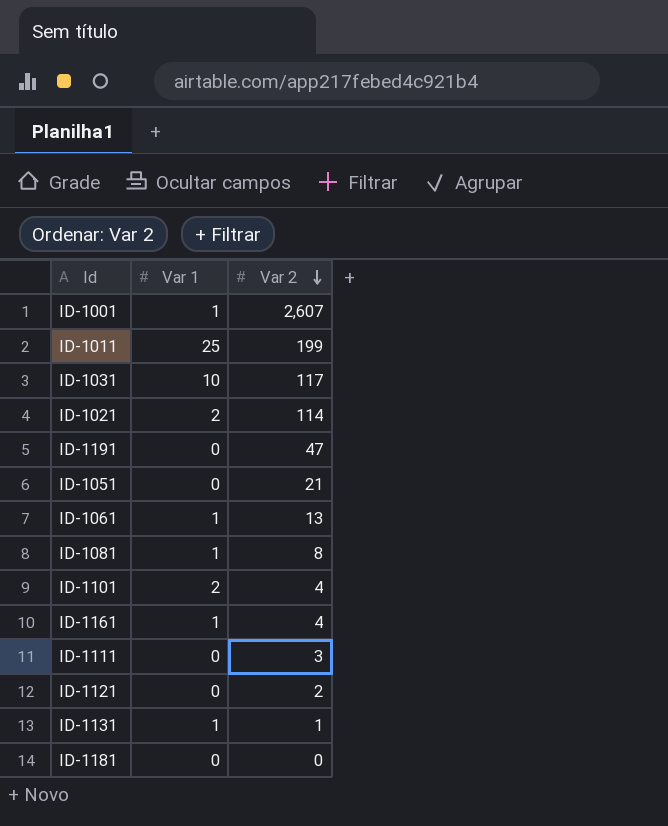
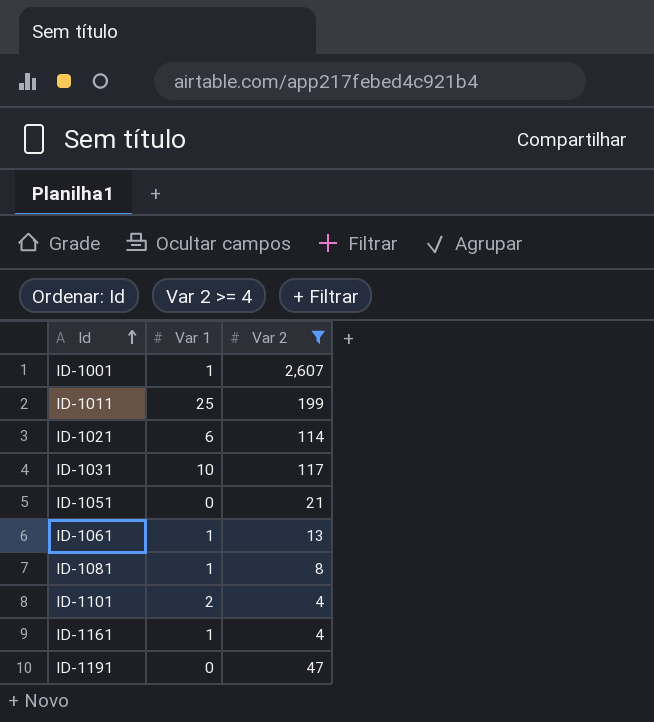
filter: none -> Var 2 >= 4
row order: Var 2 descending -> Id ascending
ID-1021 | Var 1: 2 -> 6

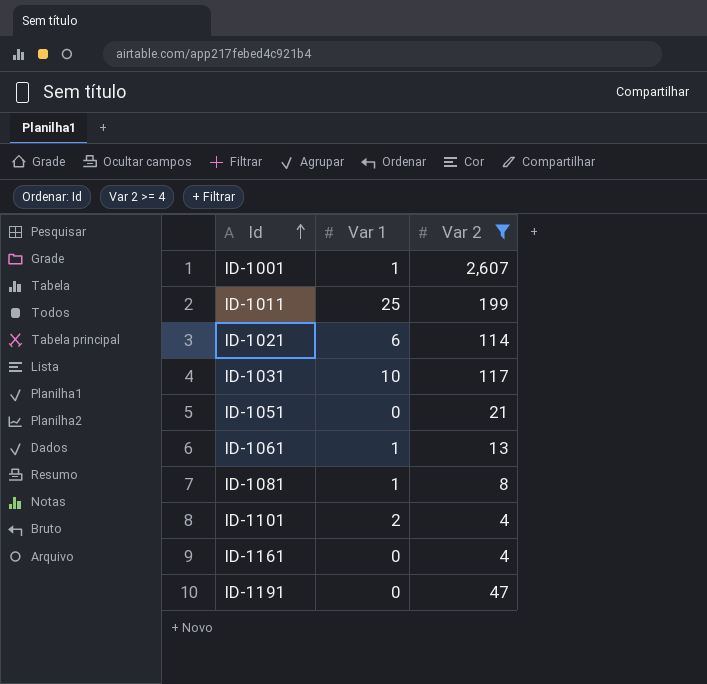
ID-1161 | Var 1: 1 -> 0

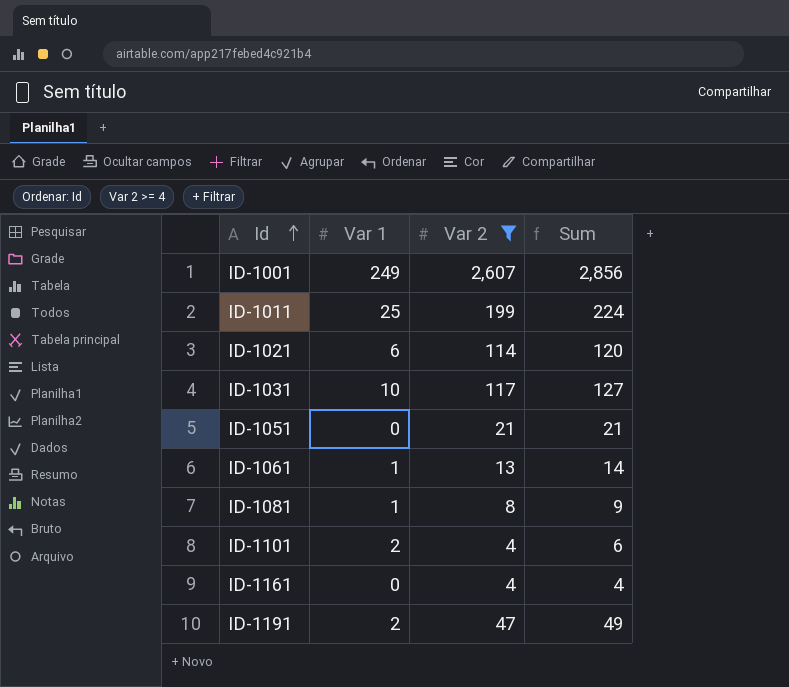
column Sum | formula: none -> [Var 1] + [Var 2]
ID-1001 | Var 1: 1 -> 249
ID-1191 | Var 1: 0 -> 2

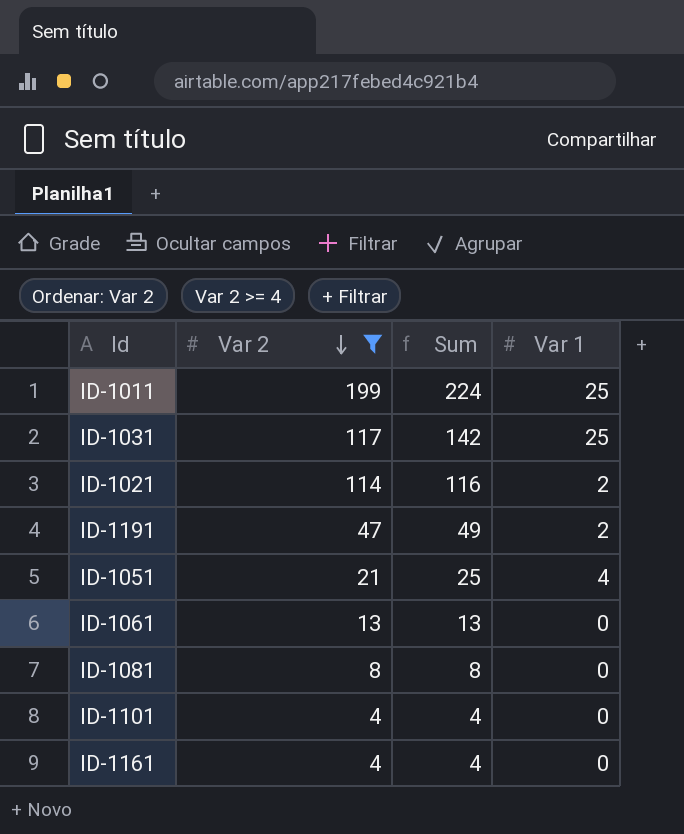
row order: Id ascending -> Var 2 descending
column Var 1 | position: 2 -> 4
row ID-1001: 249 | 2,607 | 2,856 -> none
ID-1031 | Sum: 127 -> 142
ID-1031 | Var 1: 10 -> 25
ID-1021 | Sum: 120 -> 116
ID-1021 | Var 1: 6 -> 2
ID-1051 | Sum: 21 -> 25
ID-1051 | Var 1: 0 -> 4
ID-1061 | Sum: 14 -> 13
ID-1061 | Var 1: 1 -> 0
ID-1081 | Sum: 9 -> 8
ID-1081 | Var 1: 1 -> 0
ID-1101 | Sum: 6 -> 4
ID-1101 | Var 1: 2 -> 0

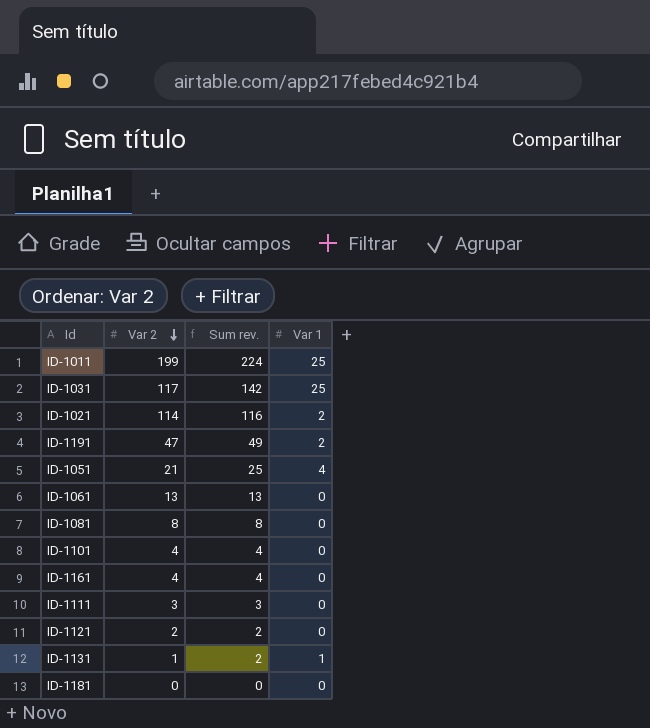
filter: Var 2 >= 4 -> none
column name: Sum -> Sum rev.

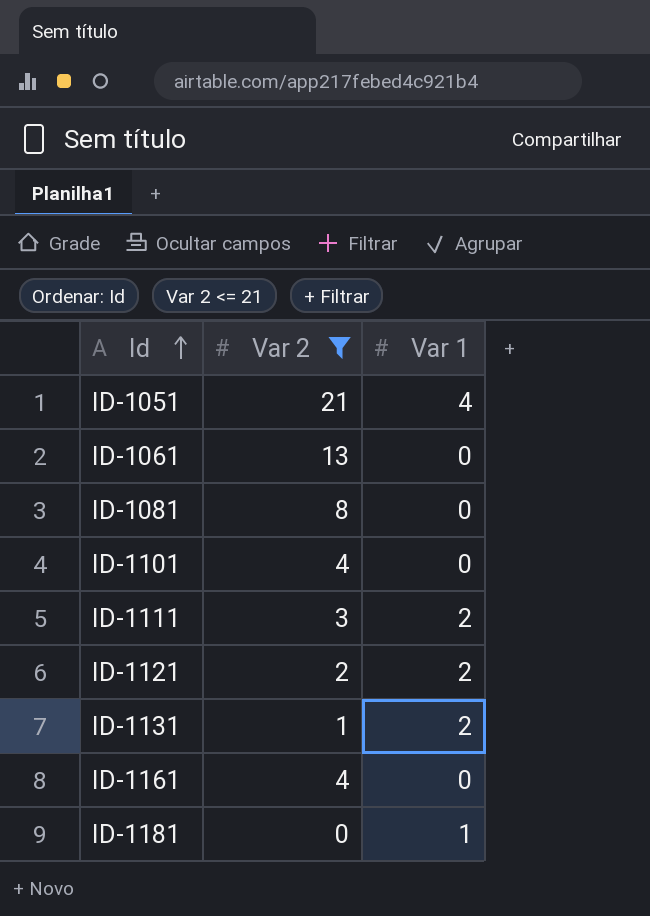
filter: none -> Var 2 <= 21
row order: Var 2 descending -> Id ascending
column Sum rev. | formula: [Var 2] + [Var 1] -> none
ID-1111 | Var 1: 0 -> 2
ID-1121 | Var 1: 0 -> 2
ID-1131 | Var 1: 1 -> 2
ID-1181 | Var 1: 0 -> 1

